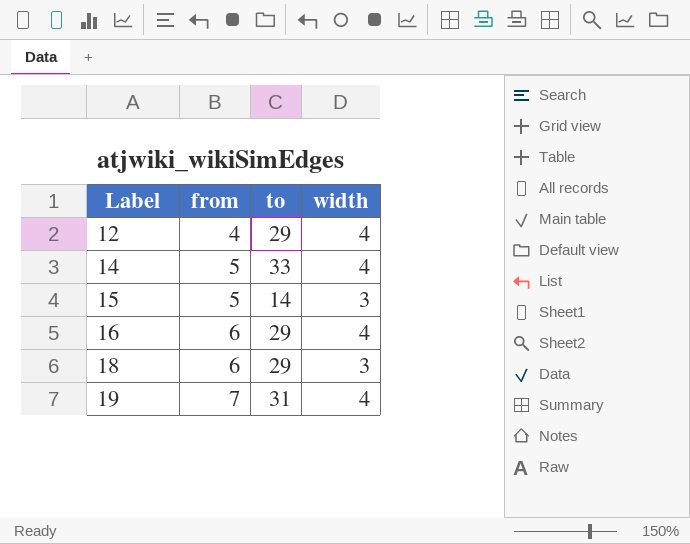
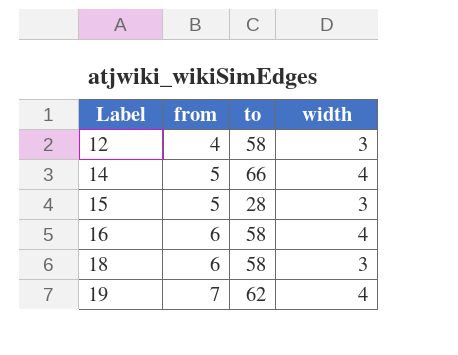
12 | to: 29 -> 58
12 | width: 4 -> 3
14 | to: 33 -> 66
15 | to: 14 -> 28
16 | to: 29 -> 58
18 | to: 29 -> 58
19 | to: 31 -> 62

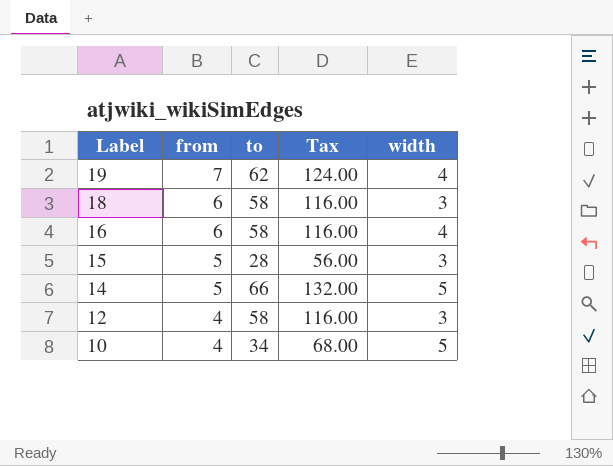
row order: Label ascending -> Label descending
column Tax | formula: none -> [to] * 2
14 | width: 4 -> 5
row 10: none -> 4 | 34 | 68.00 | 5

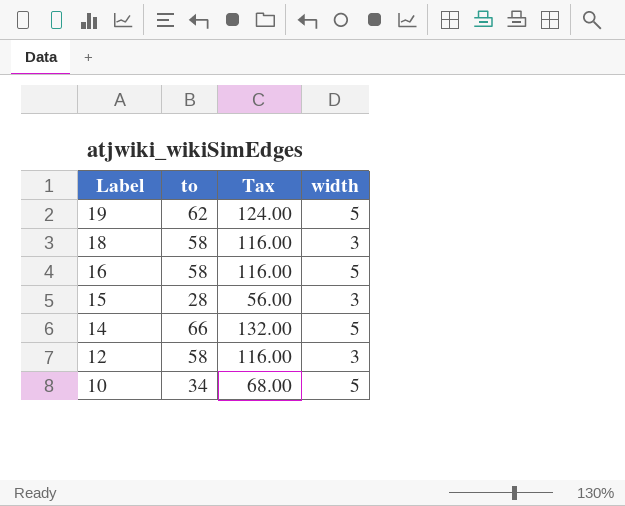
column from | position: 2 -> none
19 | width: 4 -> 5
16 | width: 4 -> 5

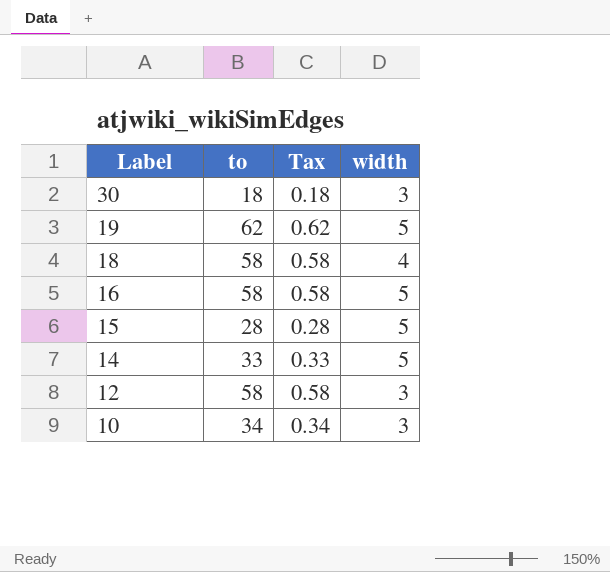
column Tax | formula: [to] * 2 -> [to] * 0.01
row 30: none -> 18 | 0.18 | 3
18 | width: 3 -> 4
15 | width: 3 -> 5
14 | to: 66 -> 33
10 | width: 5 -> 3

